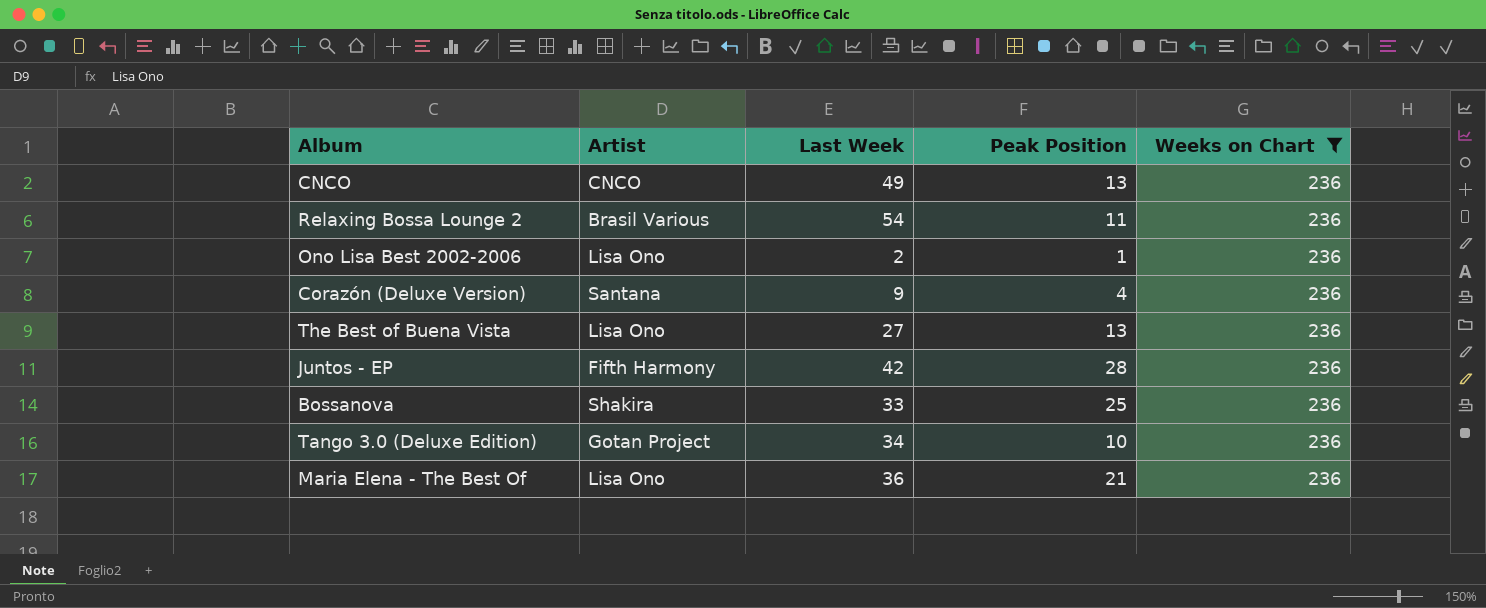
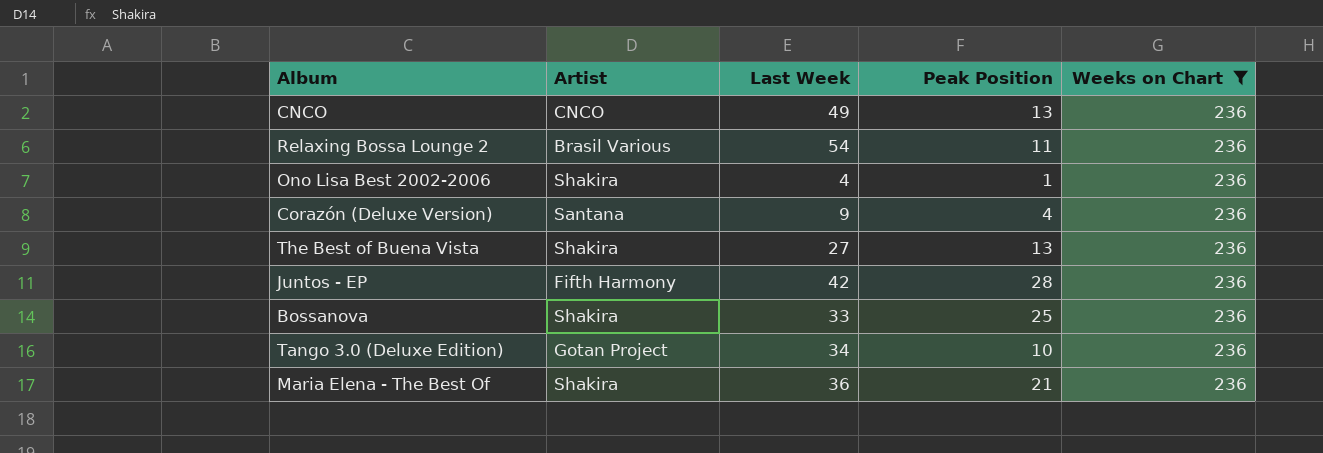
Ono Lisa Best 2002-2006 | Artist: Lisa Ono -> Shakira
Ono Lisa Best 2002-2006 | Last Week: 2 -> 4
The Best of Buena Vista | Artist: Lisa Ono -> Shakira
Maria Elena - The Best Of | Artist: Lisa Ono -> Shakira

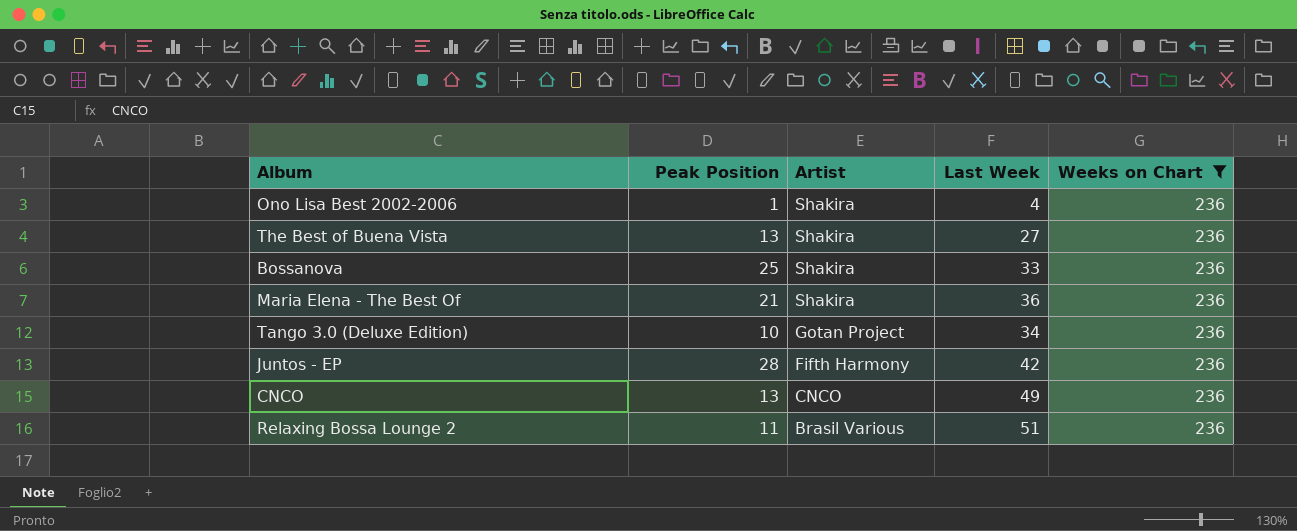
row order: none -> Artist descending
column Peak Position | position: 4 -> 2
row Corazón (Deluxe Version): Santana | 9 | 4 | 236 -> none
Relaxing Bossa Lounge 2 | Last Week: 54 -> 51

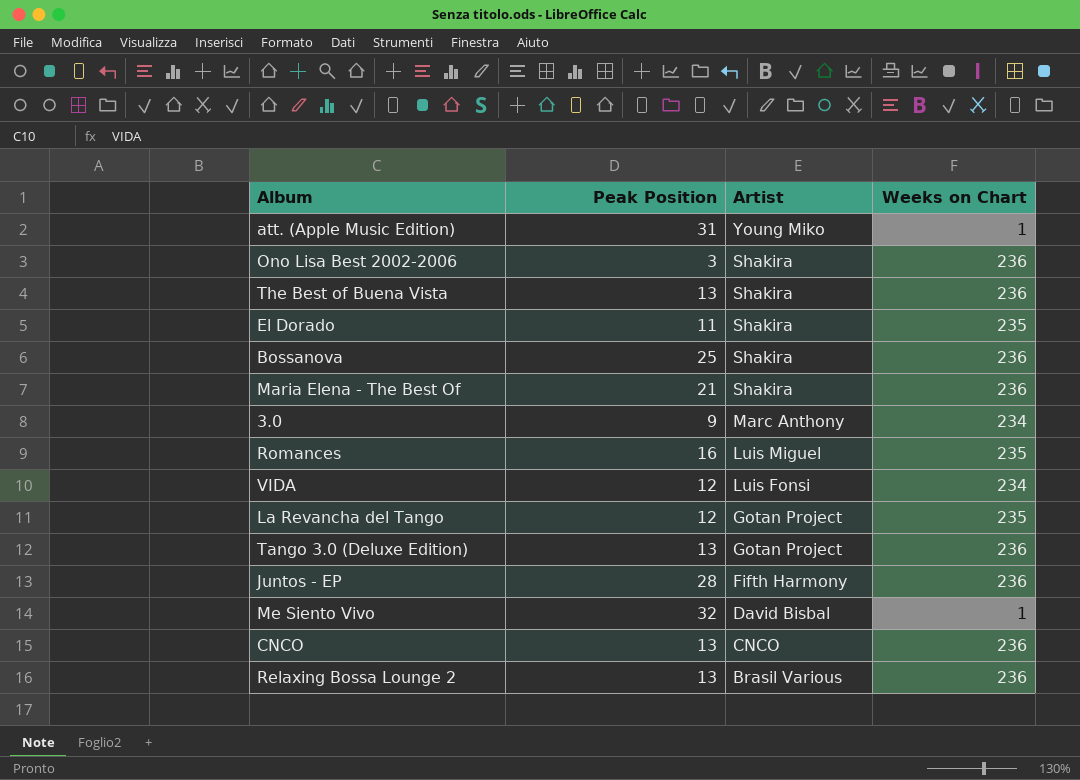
filter: Weeks on Chart = 236 -> none
column Last Week | position: 4 -> none
Ono Lisa Best 2002-2006 | Peak Position: 1 -> 3
Tango 3.0 (Deluxe Edition) | Peak Position: 10 -> 13
Relaxing Bossa Lounge 2 | Peak Position: 11 -> 13

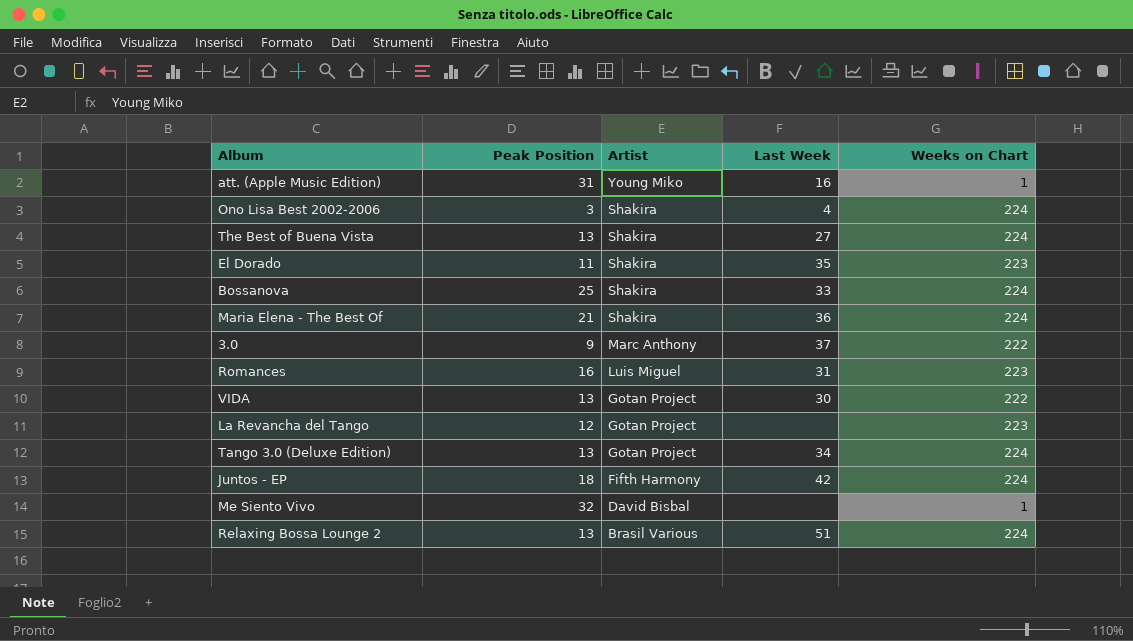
column Last Week | position: none -> 4
row CNCO: 13 | CNCO | 236 -> none
Ono Lisa Best 2002-2006 | Weeks on Chart: 236 -> 224
The Best of Buena Vista | Weeks on Chart: 236 -> 224
El Dorado | Weeks on Chart: 235 -> 223
Bossanova | Weeks on Chart: 236 -> 224
Maria Elena - The Best Of | Weeks on Chart: 236 -> 224
3.0 | Weeks on Chart: 234 -> 222
Romances | Weeks on Chart: 235 -> 223
VIDA | Peak Position: 12 -> 13
VIDA | Artist: Luis Fonsi -> Gotan Project
VIDA | Weeks on Chart: 234 -> 222
La Revancha del Tango | Weeks on Chart: 235 -> 223
Tango 3.0 (Deluxe Edition) | Weeks on Chart: 236 -> 224
Juntos - EP | Peak Position: 28 -> 18
Juntos - EP | Weeks on Chart: 236 -> 224
Relaxing Bossa Lounge 2 | Weeks on Chart: 236 -> 224

